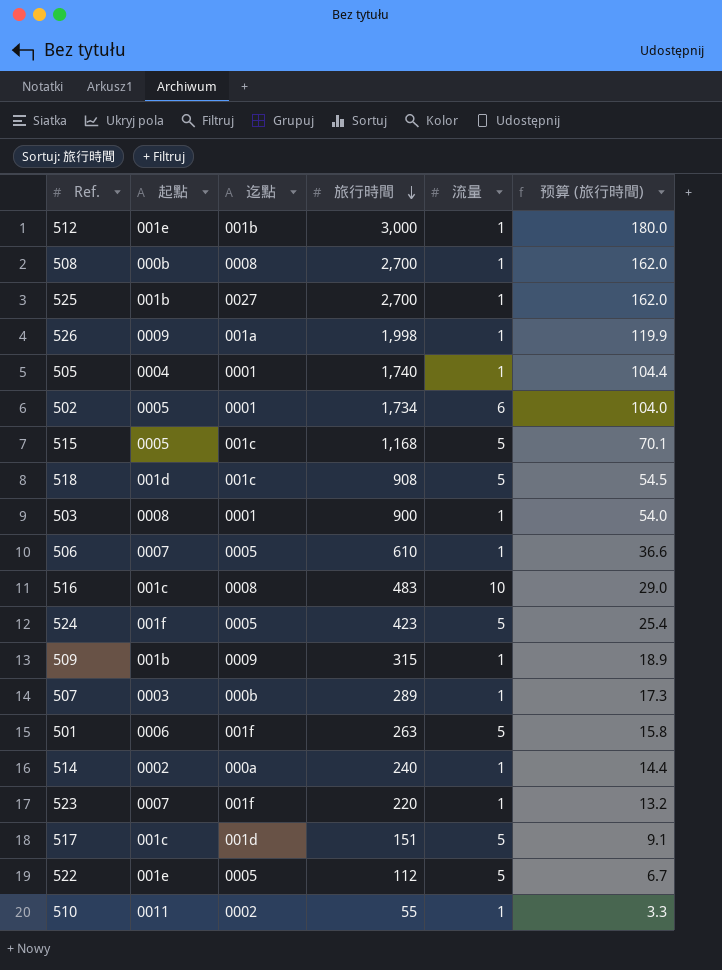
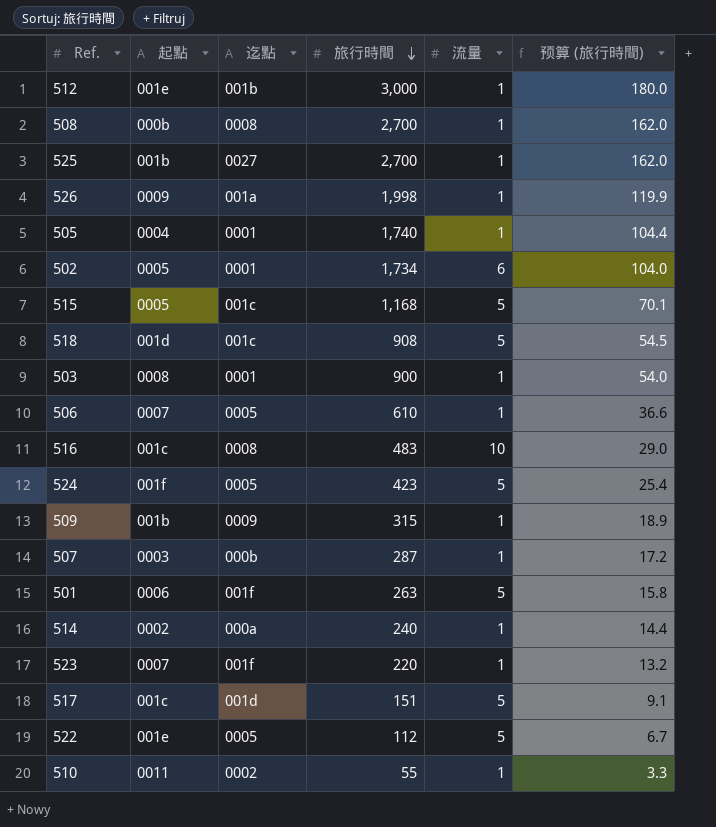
507 | 旅行時間: 289 -> 287
507 | 预算 (旅行時間): 17.3 -> 17.2

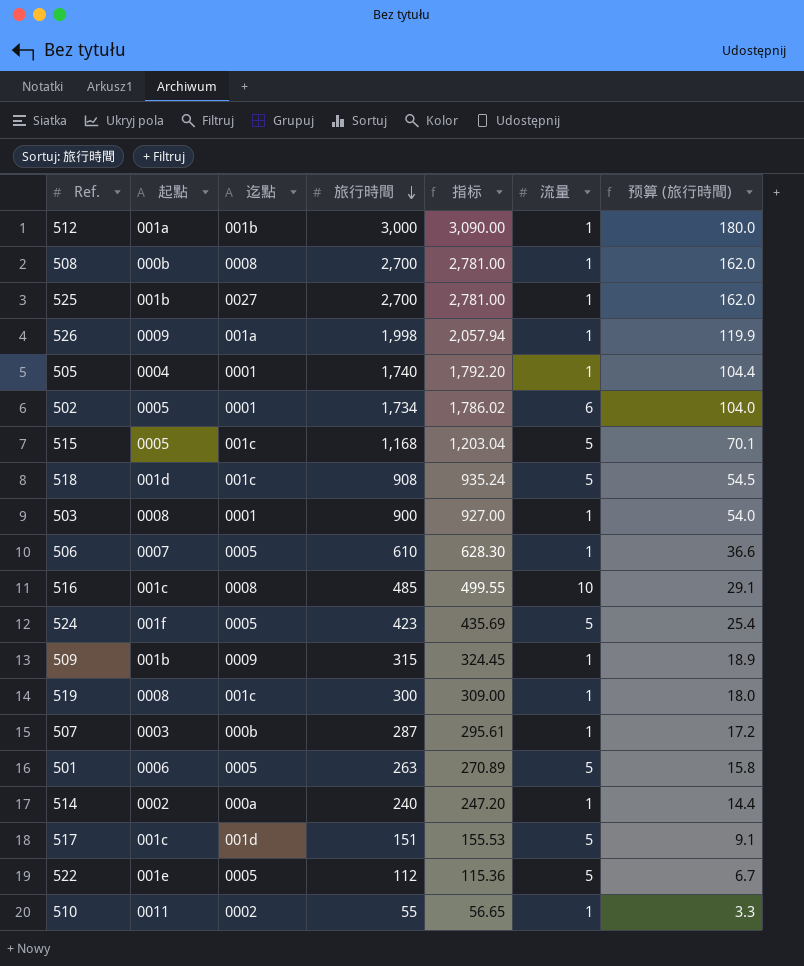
column 指标 | formula: none -> [旅行時間] * 1.03
row 523: 0007 | 001f | 220 | 1 | 13.2 -> none
512 | 起點: 001e -> 001a
516 | 旅行時間: 483 -> 485
516 | 预算 (旅行時間): 29.0 -> 29.1
row 519: none -> 0008 | 001c | 300 | 309.00 | 1 | 18.0
501 | 迄點: 001f -> 0005

